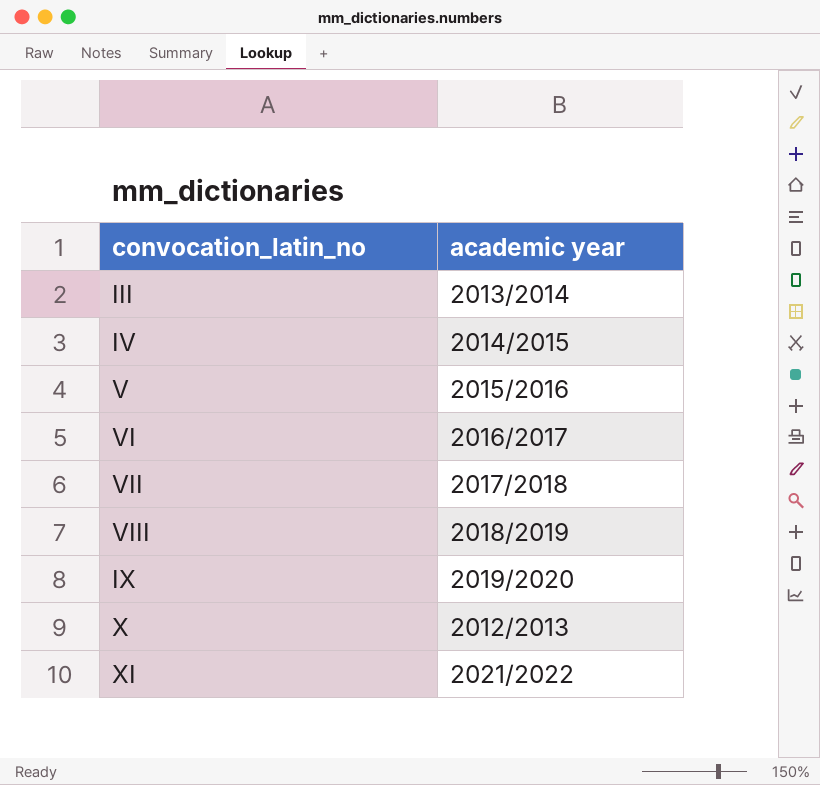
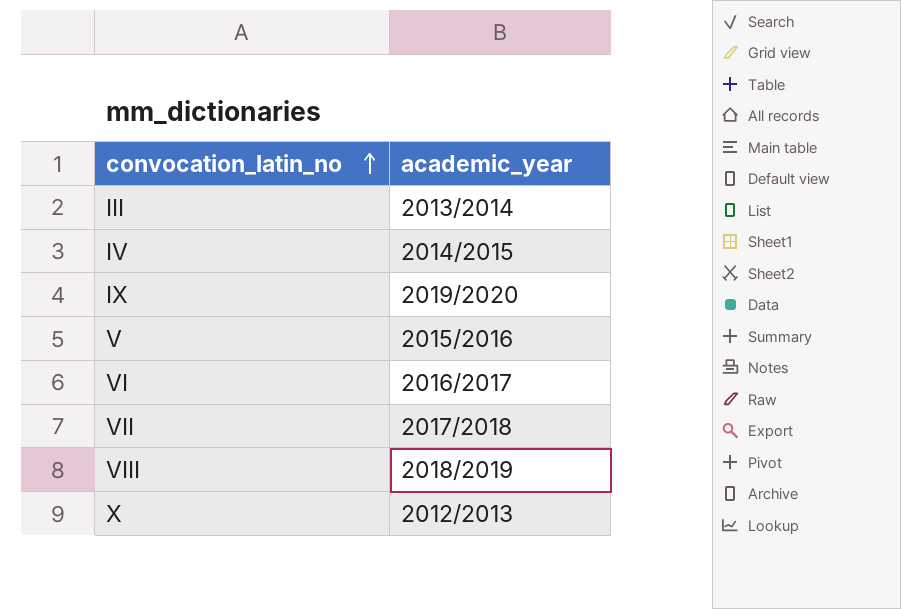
row order: none -> convocation_latin_no ascending
column name: academic year -> academic_year
row XI: 2021/2022 -> none

